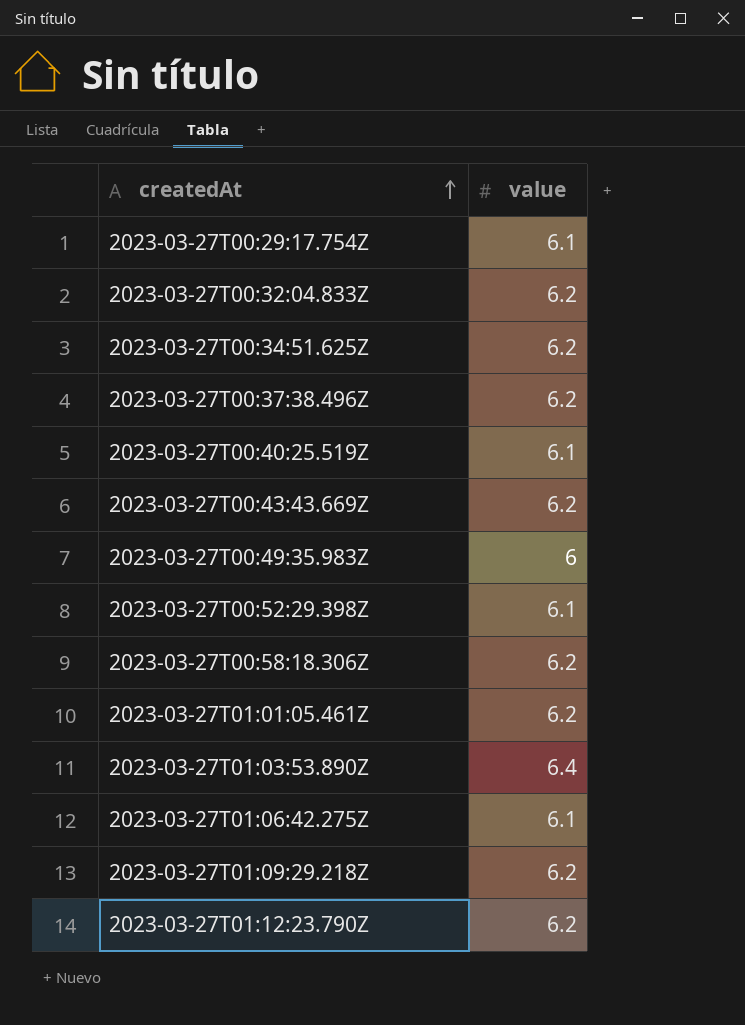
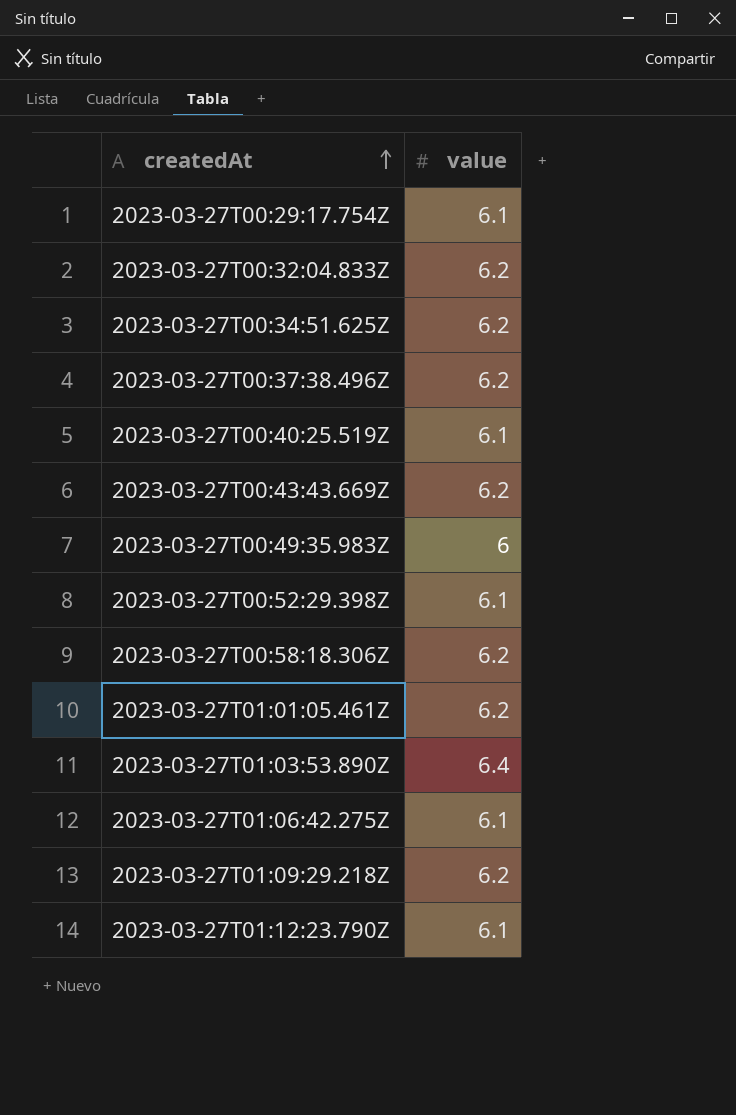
2023-03-27T01:12:23.790Z | value: 6.2 -> 6.1

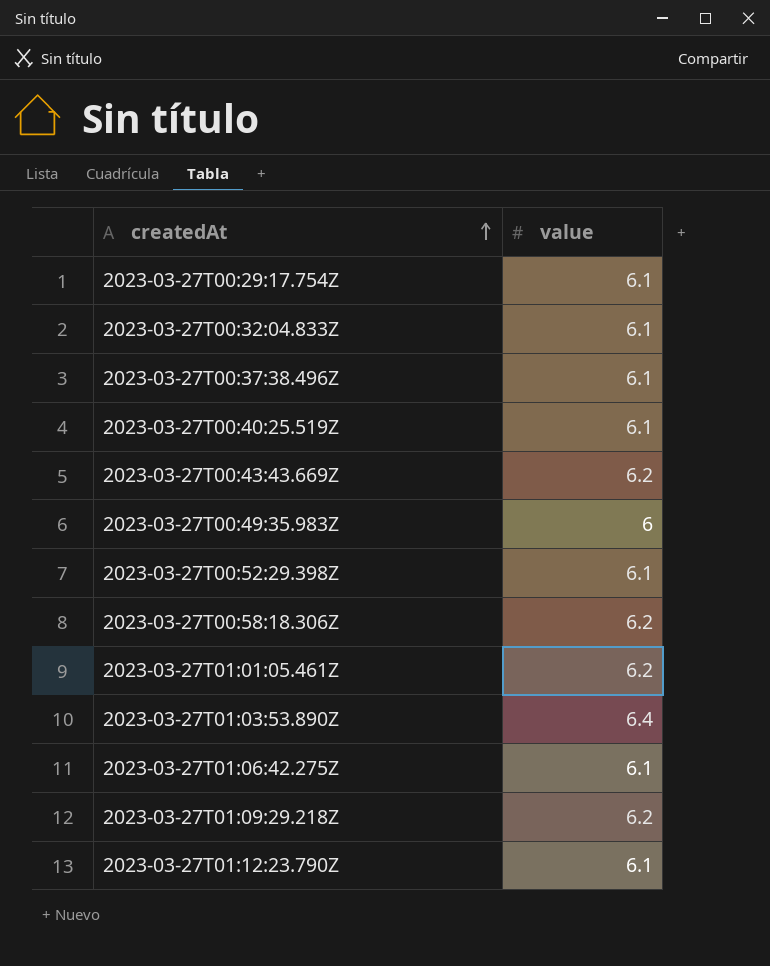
row 2023-03-27T00:34:51.625Z: 6.2 -> none
2023-03-27T00:32:04.833Z | value: 6.2 -> 6.1
2023-03-27T00:37:38.496Z | value: 6.2 -> 6.1

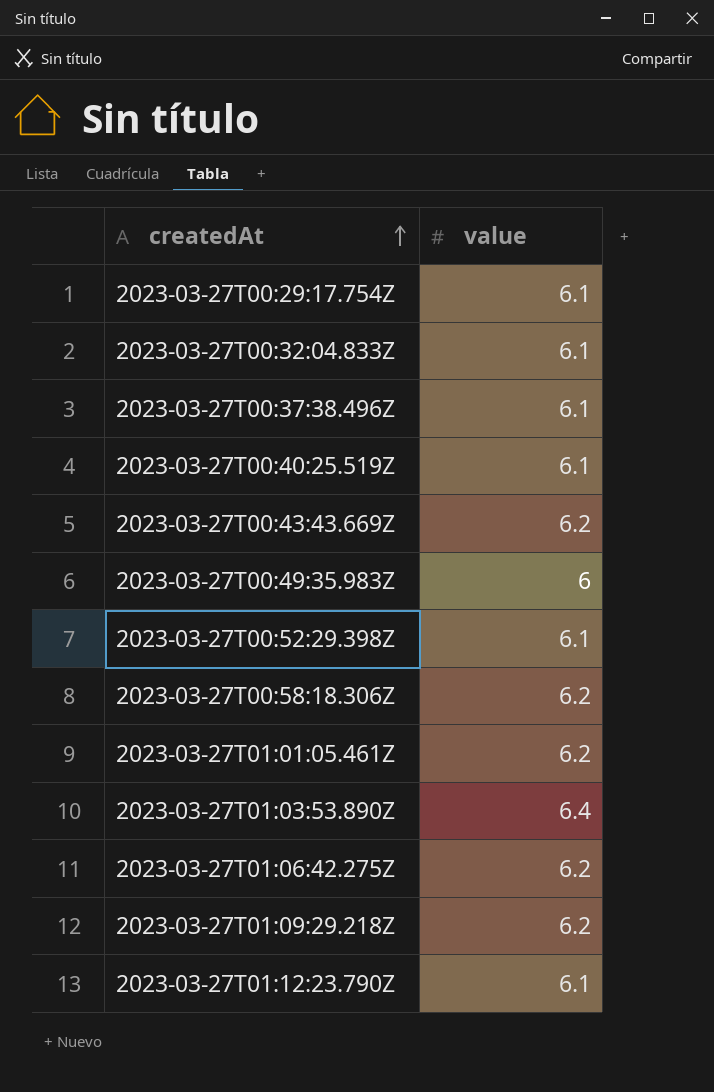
2023-03-27T01:06:42.275Z | value: 6.1 -> 6.2

